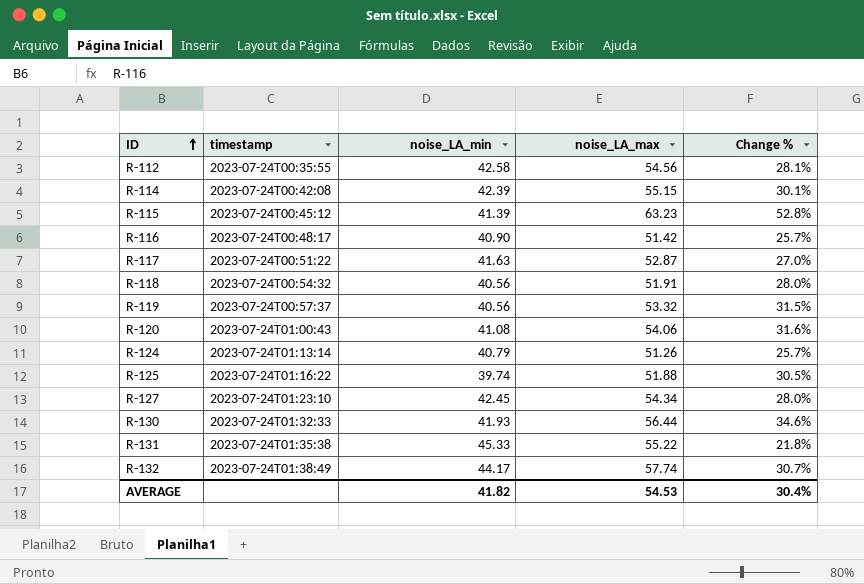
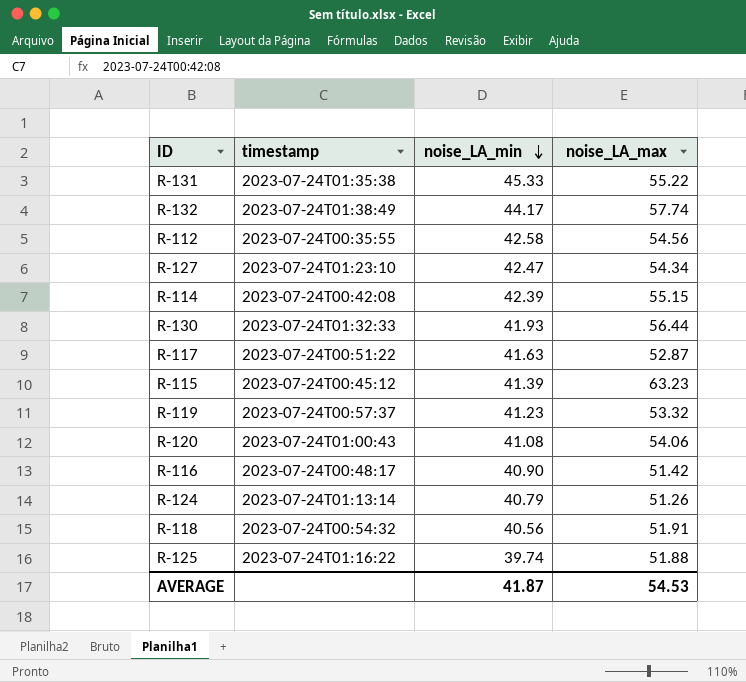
row order: ID ascending -> noise_LA_min descending
column Change % | formula: ([noise_LA_max] - [noise_LA_min]) / [noise_LA_min] -> none
R-127 | noise_LA_min: 42.45 -> 42.47
R-119 | noise_LA_min: 40.56 -> 41.23
AVERAGE | noise_LA_min: 41.82 -> 41.87

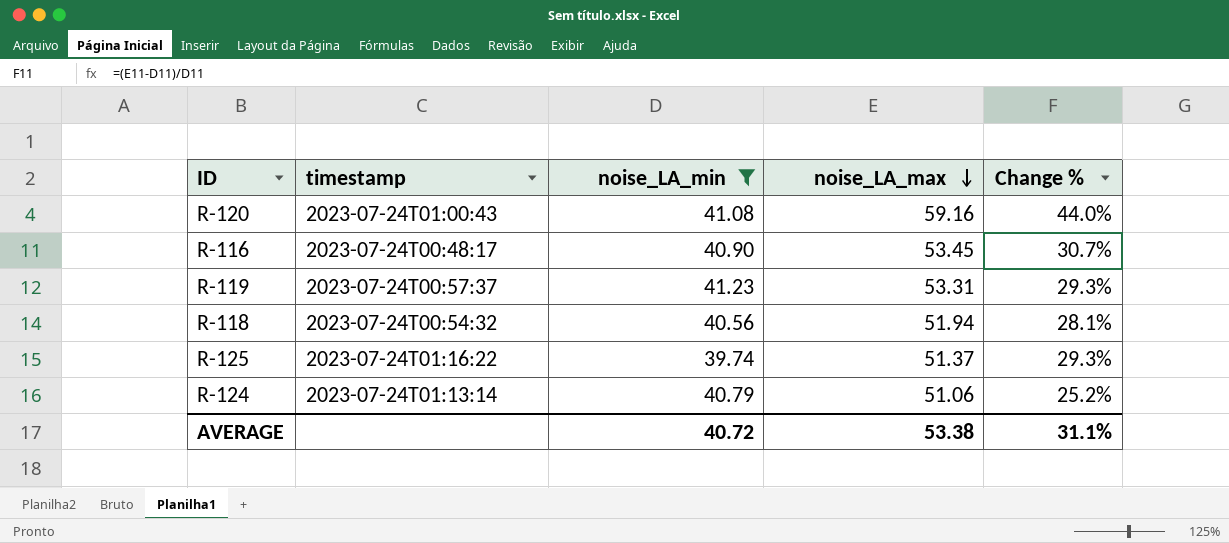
filter: none -> noise_LA_min <= 41.23
row order: noise_LA_min descending -> noise_LA_max descending
column Change % | formula: none -> ([noise_LA_max] - [noise_LA_min]) / [noise_LA_min]
R-120 | noise_LA_max: 54.06 -> 59.16
R-116 | noise_LA_max: 51.42 -> 53.45
R-119 | noise_LA_max: 53.32 -> 53.31
R-118 | noise_LA_max: 51.91 -> 51.94
R-125 | noise_LA_max: 51.88 -> 51.37
R-124 | noise_LA_max: 51.26 -> 51.06
AVERAGE | noise_LA_min: 41.87 -> 40.72
AVERAGE | noise_LA_max: 54.53 -> 53.38

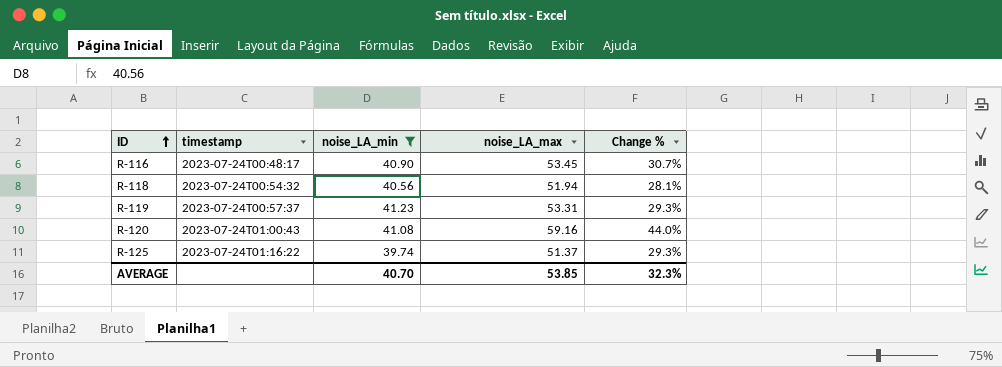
row order: noise_LA_max descending -> ID ascending
row R-124: 2023-07-24T01:13:14 | 40.79 | 51.06 | 25.2% -> none
AVERAGE | noise_LA_min: 40.72 -> 40.70
AVERAGE | noise_LA_max: 53.38 -> 53.85
AVERAGE | Change %: 31.1% -> 32.3%

